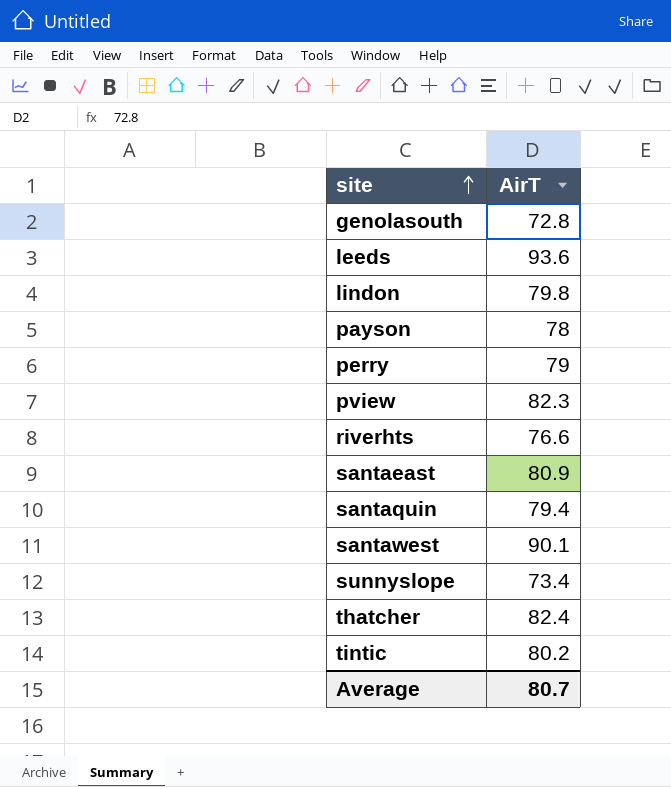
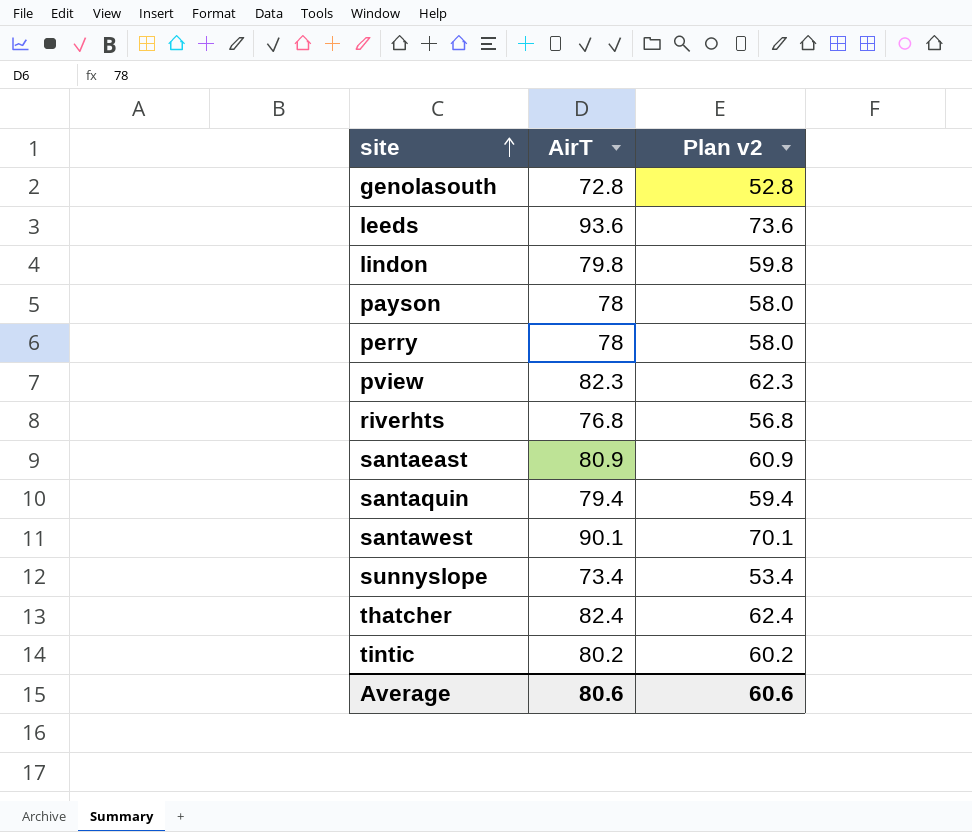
column Plan v2 | formula: none -> [AirT] - 20
perry | AirT: 79 -> 78
riverhts | AirT: 76.6 -> 76.8
Average | AirT: 80.7 -> 80.6

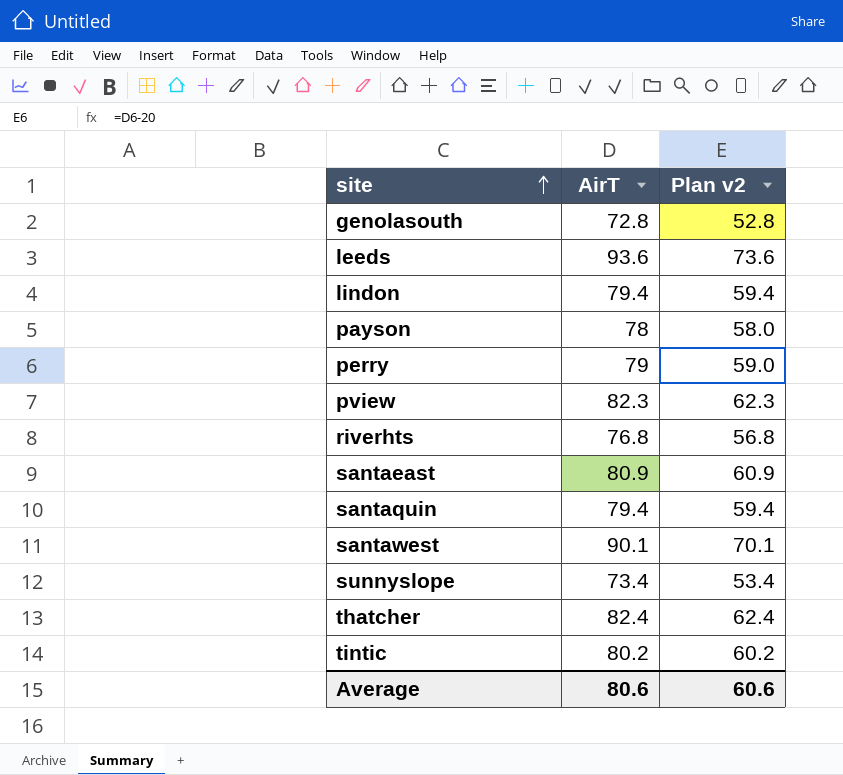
lindon | AirT: 79.8 -> 79.4
lindon | Plan v2: 59.8 -> 59.4
perry | AirT: 78 -> 79
perry | Plan v2: 58.0 -> 59.0

